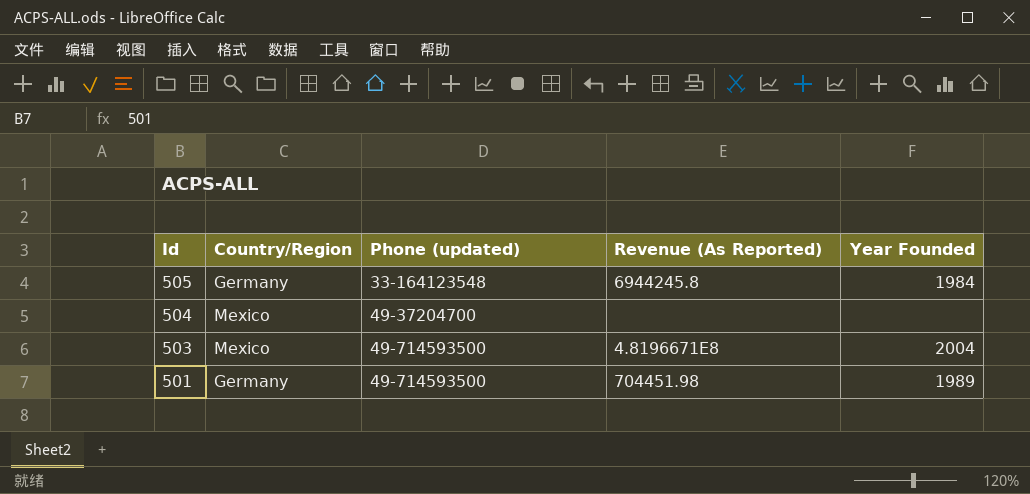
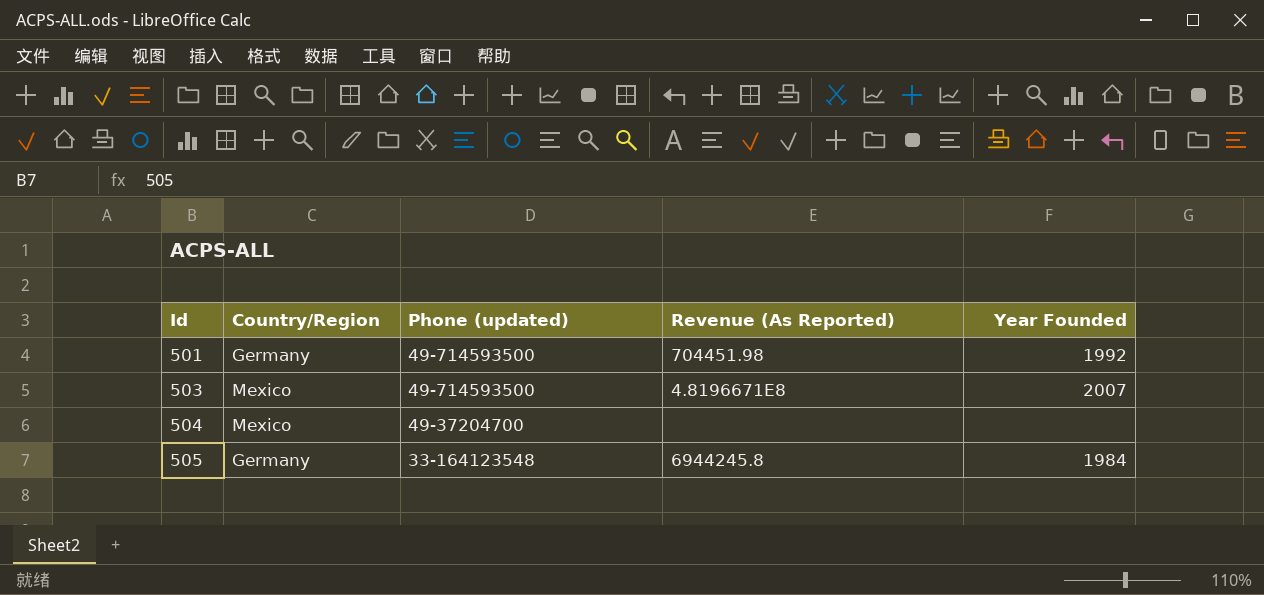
row order: Id descending -> Id ascending
501 | Year Founded: 1989 -> 1992
503 | Year Founded: 2004 -> 2007

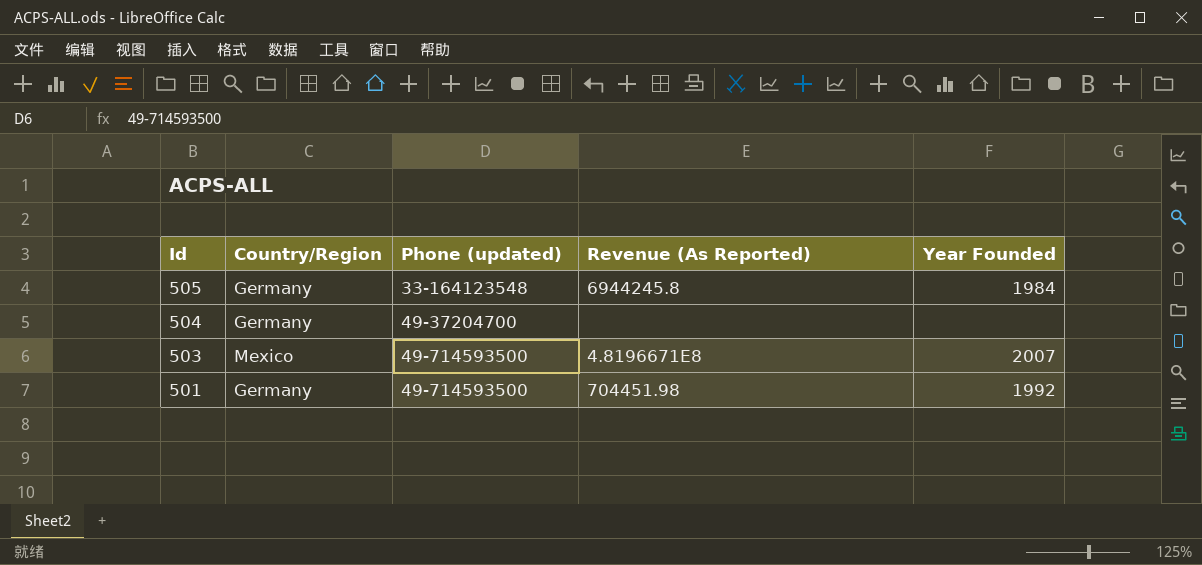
row order: Id ascending -> Id descending
504 | Country/Region: Mexico -> Germany

